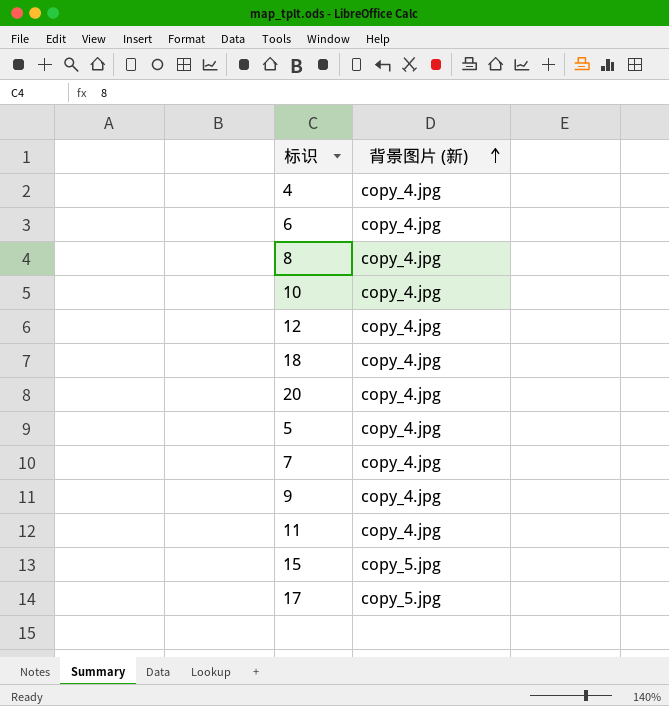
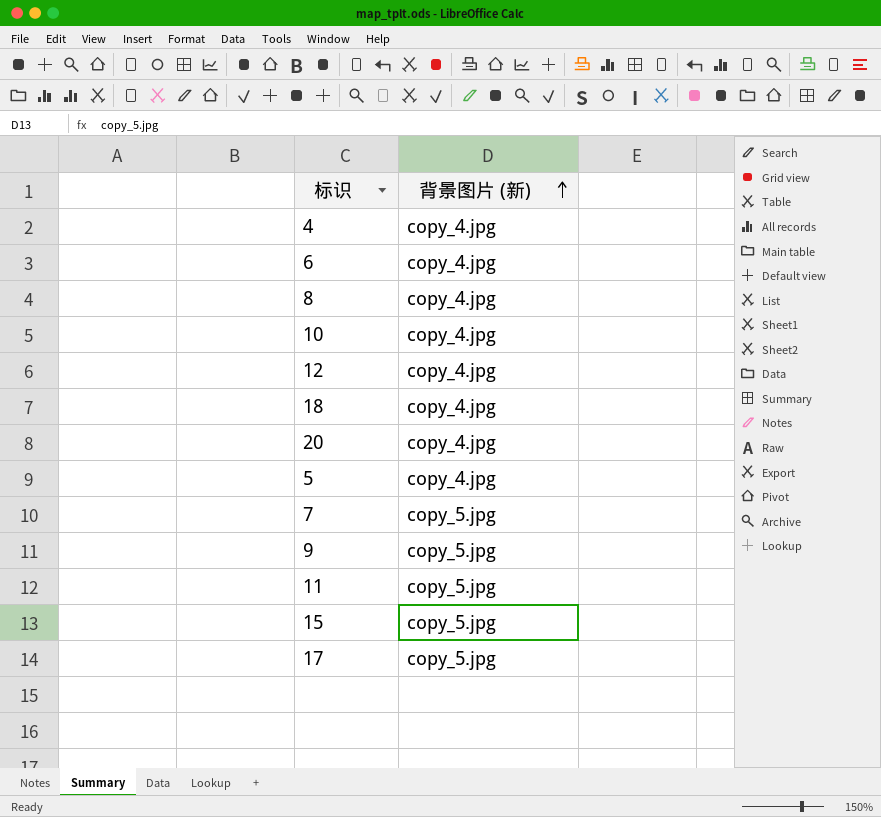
7 | 背景图片 (新): copy_4.jpg -> copy_5.jpg
9 | 背景图片 (新): copy_4.jpg -> copy_5.jpg
11 | 背景图片 (新): copy_4.jpg -> copy_5.jpg

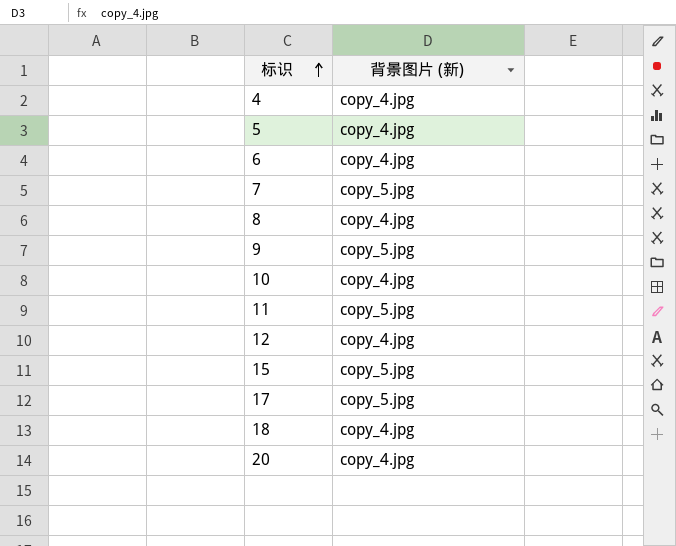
row order: 背景图片 (新) ascending -> 标识 ascending

